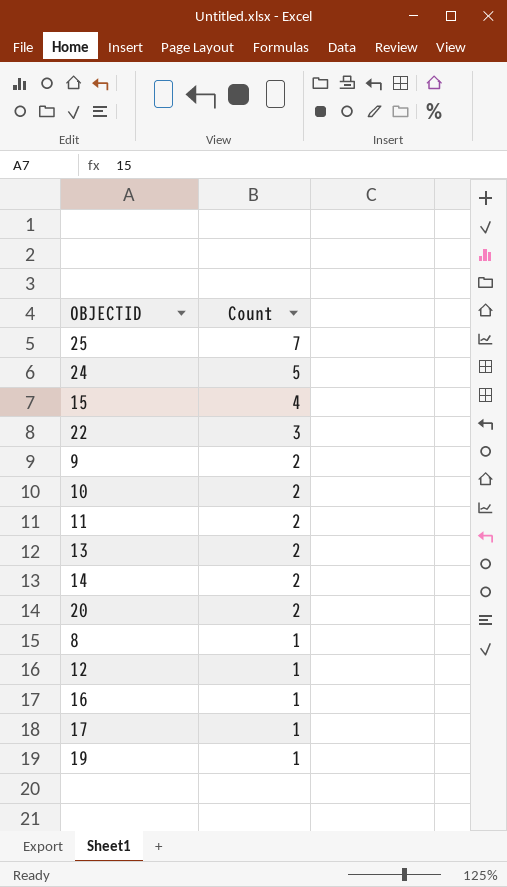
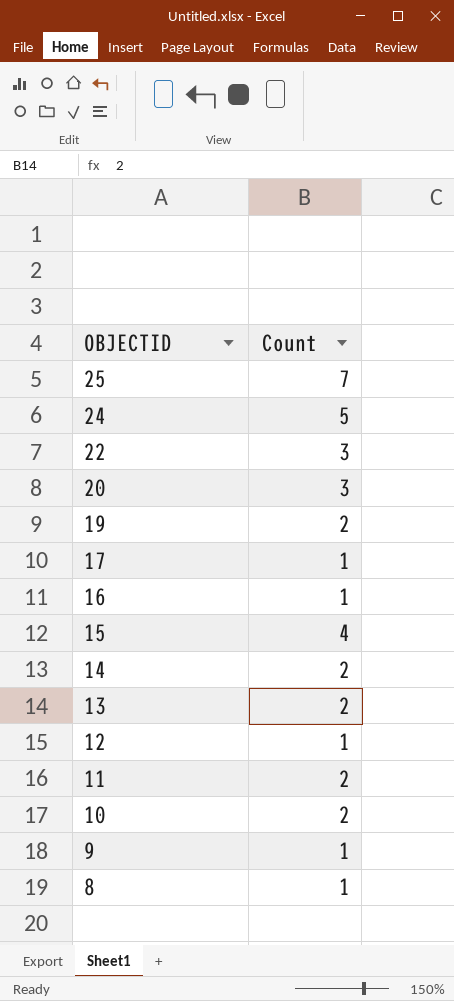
row order: Count descending -> OBJECTID descending
20 | Count: 2 -> 3
19 | Count: 1 -> 2
9 | Count: 2 -> 1

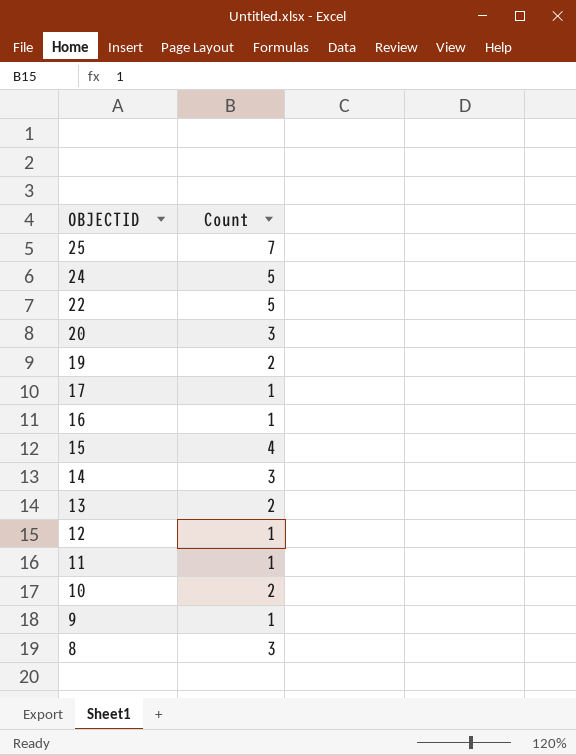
22 | Count: 3 -> 5
14 | Count: 2 -> 3
11 | Count: 2 -> 1
8 | Count: 1 -> 3

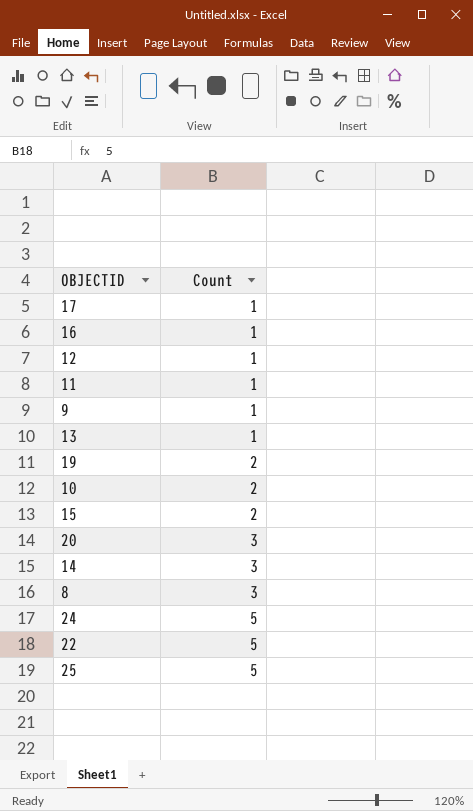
row order: OBJECTID descending -> Count ascending
13 | Count: 2 -> 1
15 | Count: 4 -> 2
25 | Count: 7 -> 5

